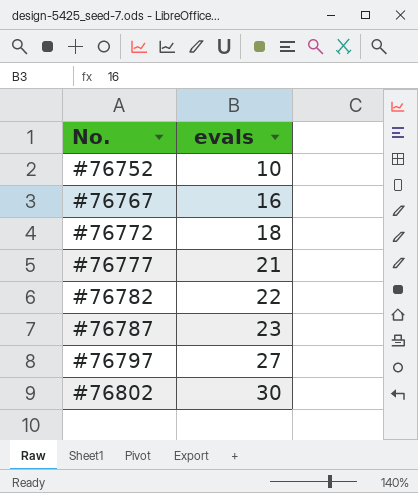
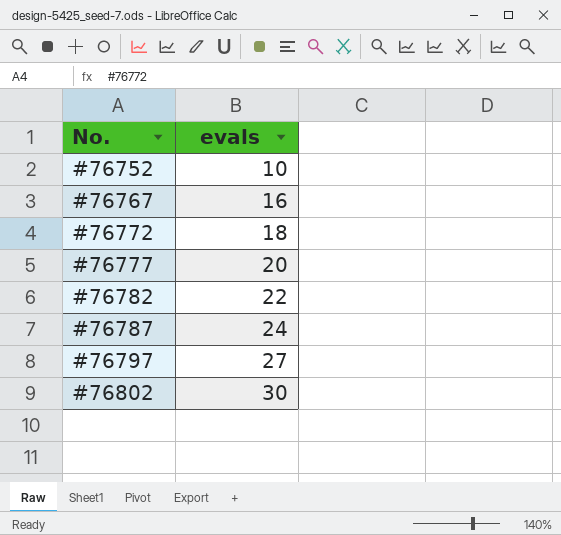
#76777 | evals: 21 -> 20
#76787 | evals: 23 -> 24

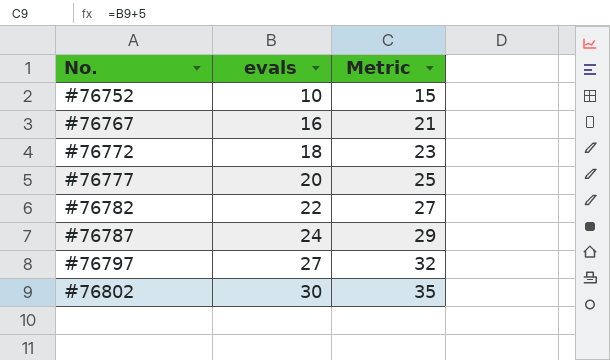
column Metric | formula: none -> [evals] + 5

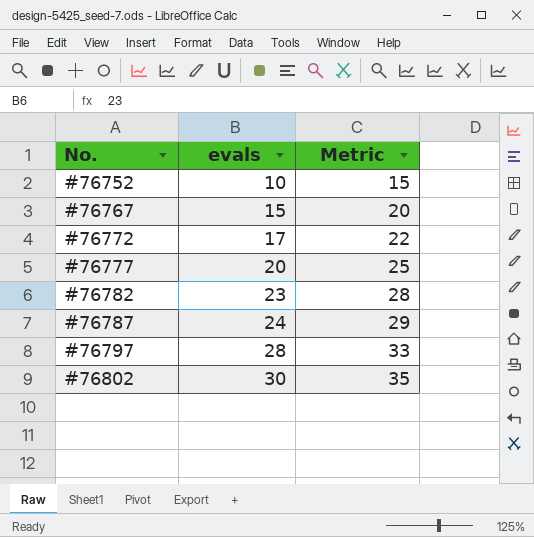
#76767 | evals: 16 -> 15
#76767 | Metric: 21 -> 20
#76772 | evals: 18 -> 17
#76772 | Metric: 23 -> 22
#76782 | evals: 22 -> 23
#76782 | Metric: 27 -> 28
#76797 | evals: 27 -> 28
#76797 | Metric: 32 -> 33

